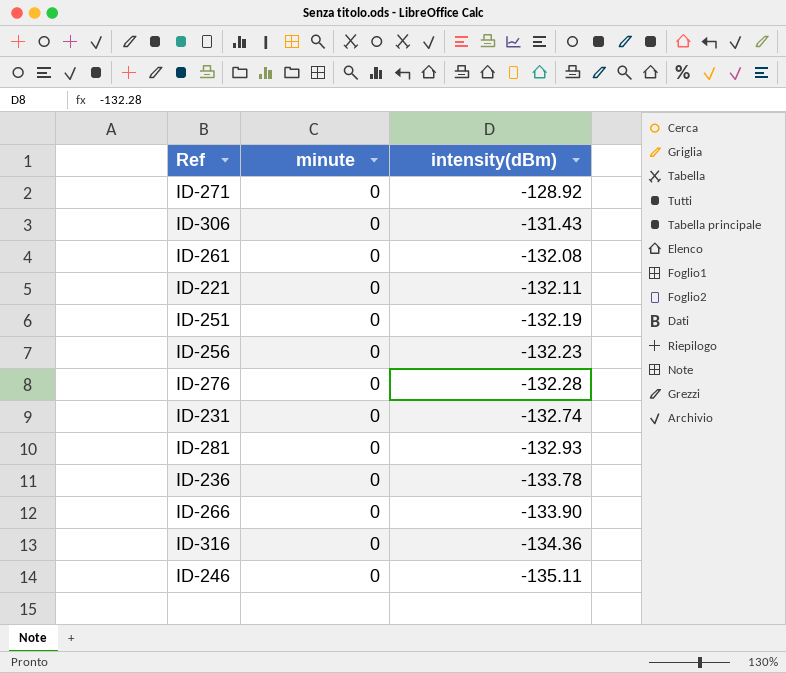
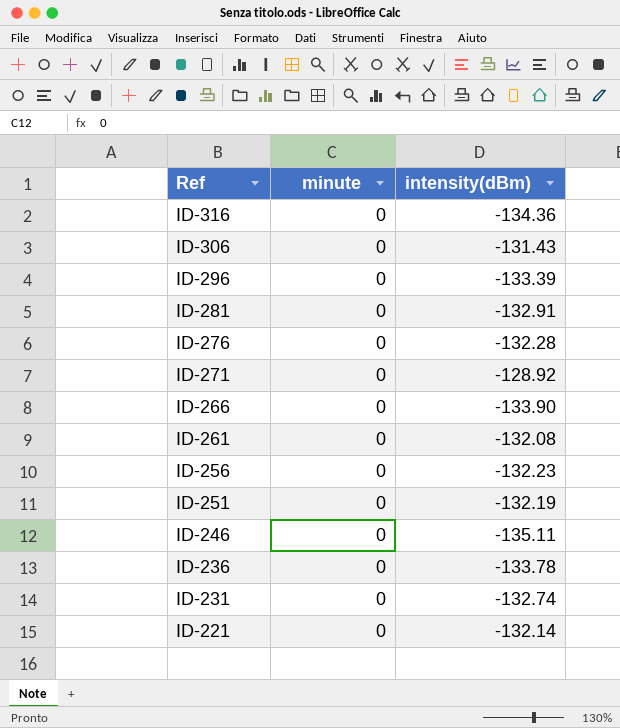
row order: intensity(dBm) descending -> Ref descending
row ID-296: none -> 0 | -133.39
ID-281 | intensity(dBm): -132.93 -> -132.91
ID-221 | intensity(dBm): -132.11 -> -132.14

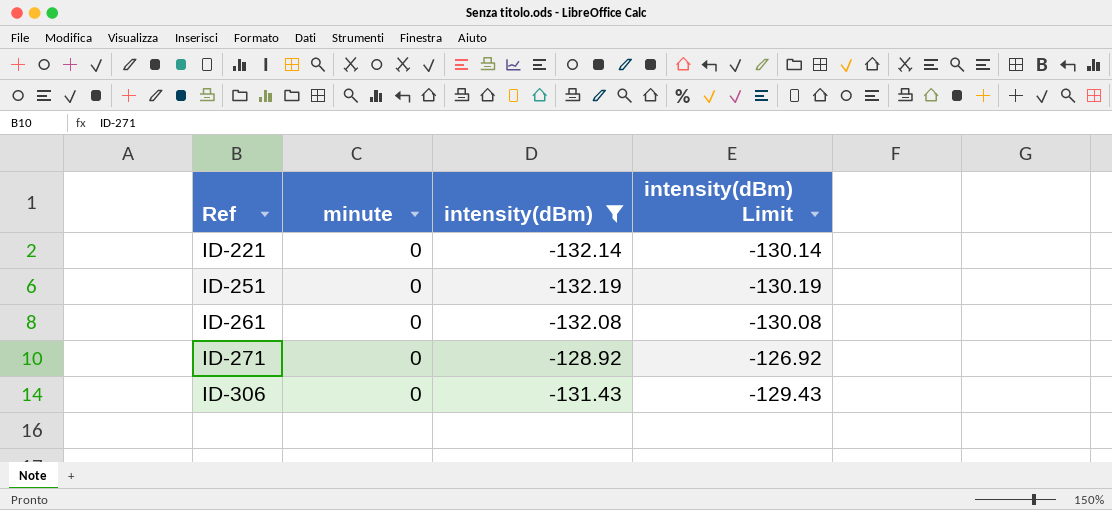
filter: none -> intensity(dBm) >= -132.19
row order: Ref descending -> Ref ascending
column intensity(dBm) Limit | formula: none -> [intensity(dBm)] + 2

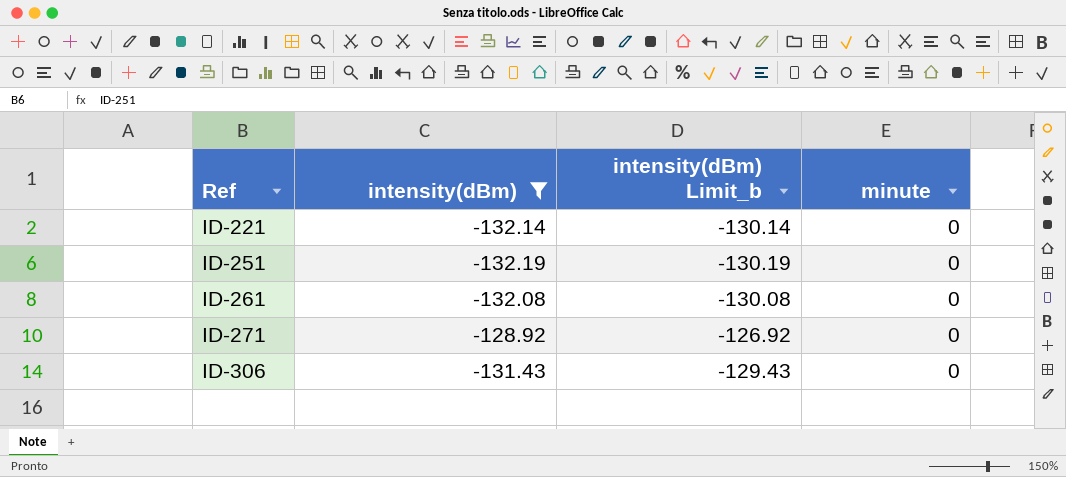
column name: intensity(dBm) Limit -> intensity(dBm) Limit_b
column minute | position: 2 -> 4

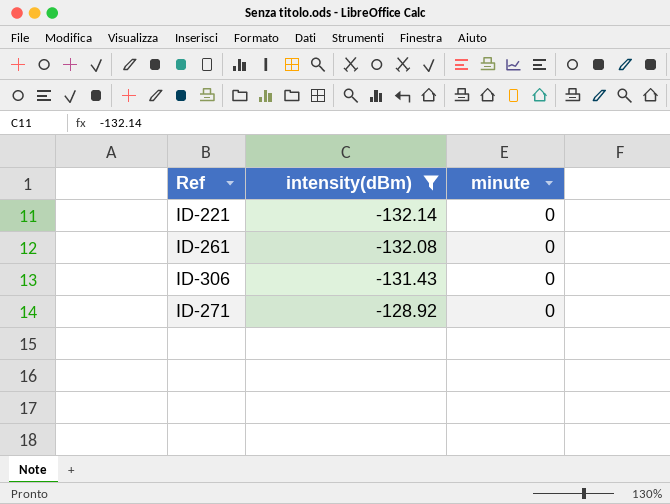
row order: Ref ascending -> intensity(dBm) ascending
column intensity(dBm) Limit_b | formula: [intensity(dBm)] + 2 -> none
row ID-251: -132.19 | -130.19 | 0 -> none

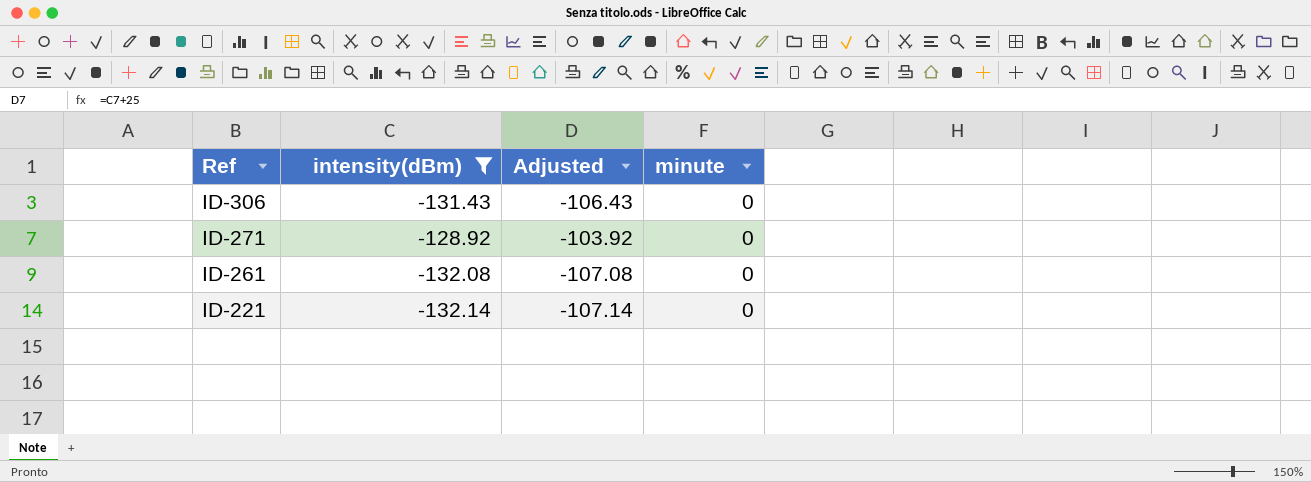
row order: intensity(dBm) ascending -> Ref descending
column Adjusted | formula: none -> [intensity(dBm)] + 25

